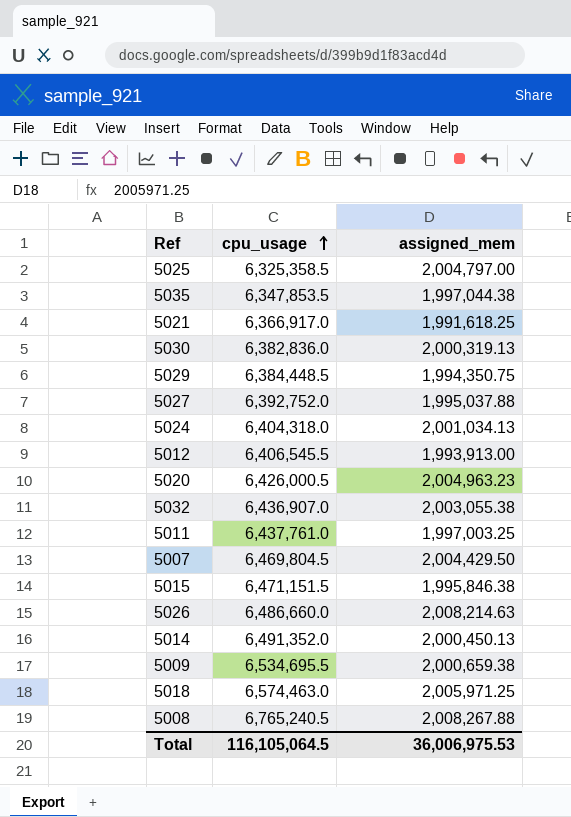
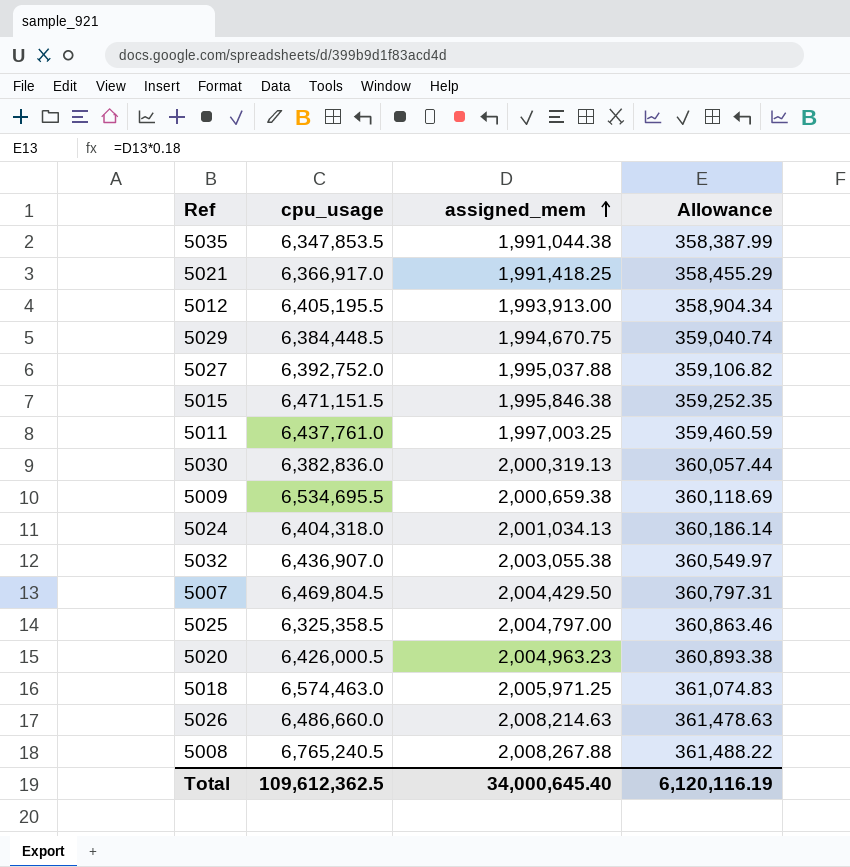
row order: cpu_usage ascending -> assigned_mem ascending
column Allowance | formula: none -> [assigned_mem] * 0.18
row 5014: 6,491,352.0 | 2,000,450.13 -> none
5035 | assigned_mem: 1,997,044.38 -> 1,991,044.38
5021 | assigned_mem: 1,991,618.25 -> 1,991,418.25
5012 | cpu_usage: 6,406,545.5 -> 6,405,195.5
5029 | assigned_mem: 1,994,350.75 -> 1,994,670.75
Total | cpu_usage: 116,105,064.5 -> 109,612,362.5
Total | assigned_mem: 36,006,975.53 -> 34,000,645.40

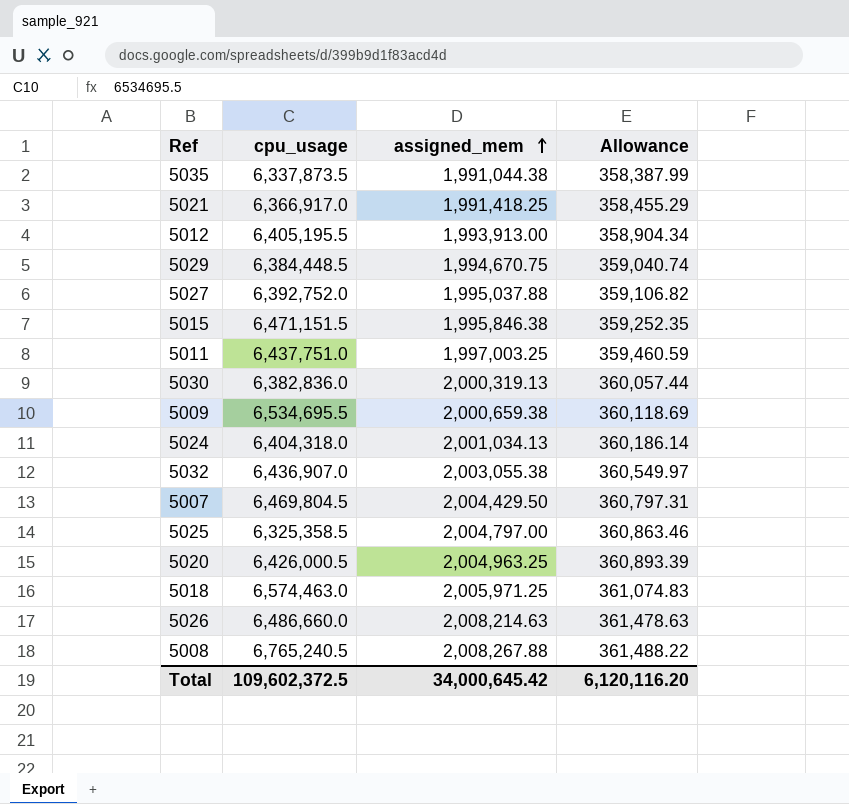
5035 | cpu_usage: 6,347,853.5 -> 6,337,873.5
5011 | cpu_usage: 6,437,761.0 -> 6,437,751.0
5020 | assigned_mem: 2,004,963.23 -> 2,004,963.25
5020 | Allowance: 360,893.38 -> 360,893.39
Total | cpu_usage: 109,612,362.5 -> 109,602,372.5
Total | assigned_mem: 34,000,645.40 -> 34,000,645.42
Total | Allowance: 6,120,116.19 -> 6,120,116.20

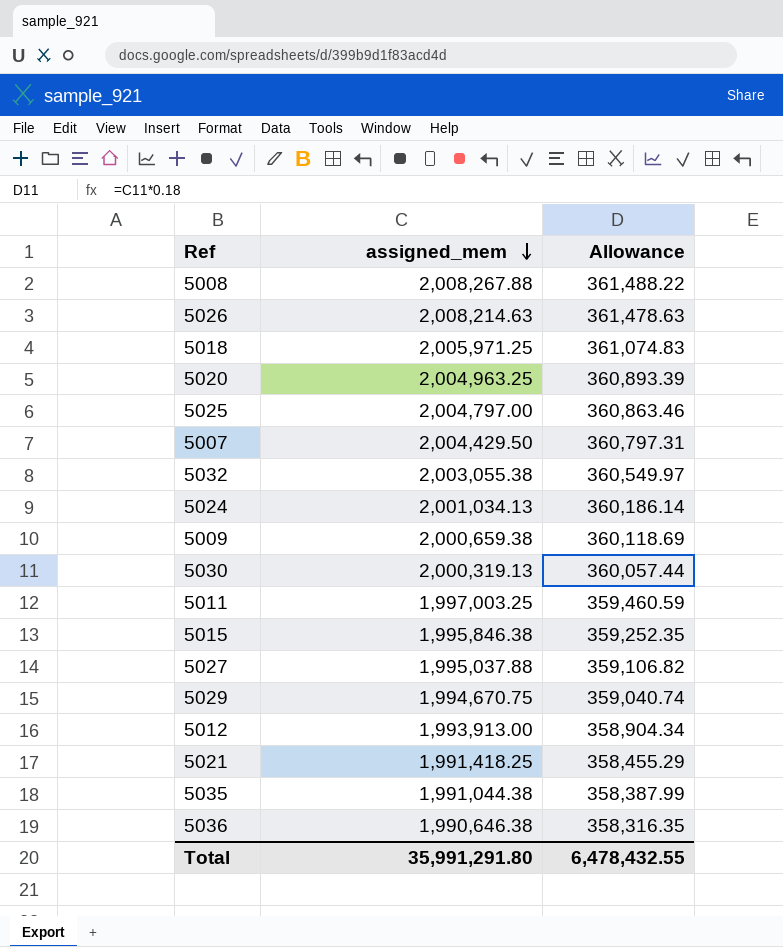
row order: assigned_mem ascending -> assigned_mem descending
column cpu_usage | position: 2 -> none
row 5036: none -> 1,990,646.38 | 358,316.35
Total | assigned_mem: 34,000,645.42 -> 35,991,291.80
Total | Allowance: 6,120,116.20 -> 6,478,432.55

